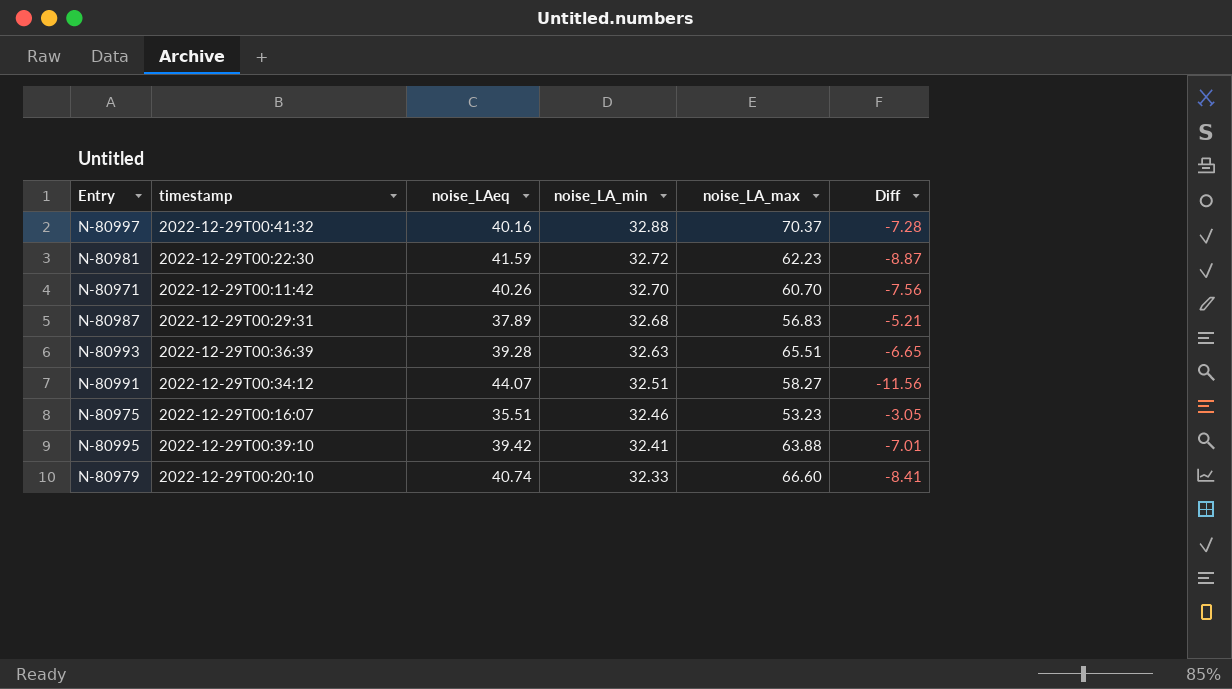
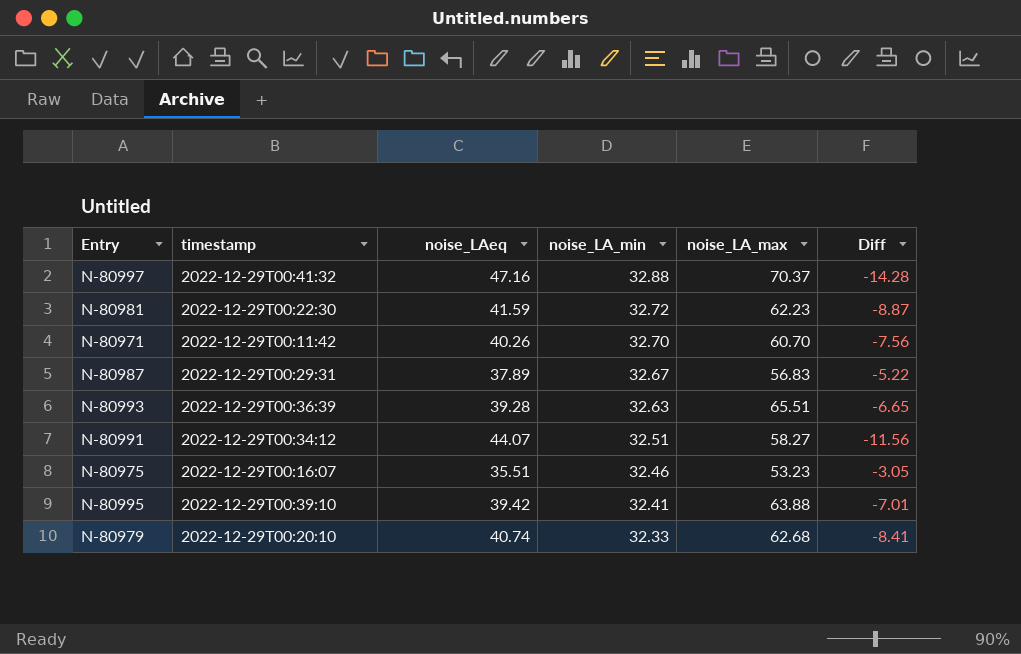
N-80997 | noise_LAeq: 40.16 -> 47.16
N-80997 | Diff: -7.28 -> -14.28
N-80987 | noise_LA_min: 32.68 -> 32.67
N-80987 | Diff: -5.21 -> -5.22
N-80979 | noise_LA_max: 66.60 -> 62.68

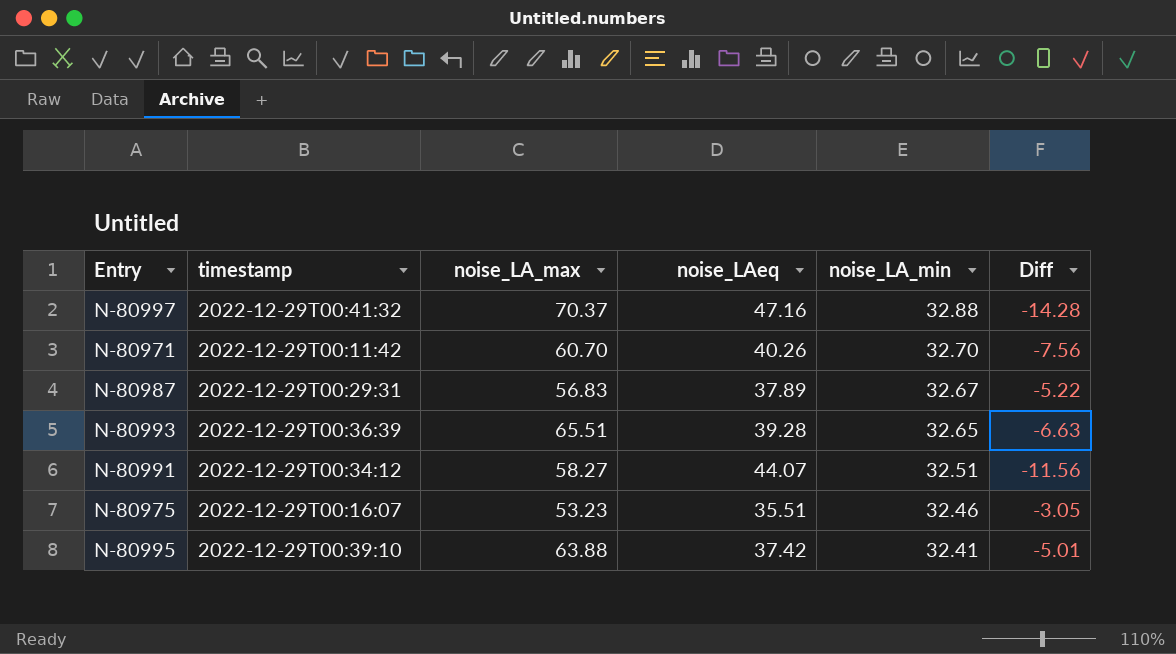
column noise_LA_max | position: 5 -> 3
row N-80981: 2022-12-29T00:22:30 | 41.59 | 32.72 | 62.23 | -8.87 -> none
row N-80979: 2022-12-29T00:20:10 | 40.74 | 32.33 | 62.68 | -8.41 -> none
N-80993 | noise_LA_min: 32.63 -> 32.65
N-80993 | Diff: -6.65 -> -6.63
N-80995 | noise_LAeq: 39.42 -> 37.42
N-80995 | Diff: -7.01 -> -5.01

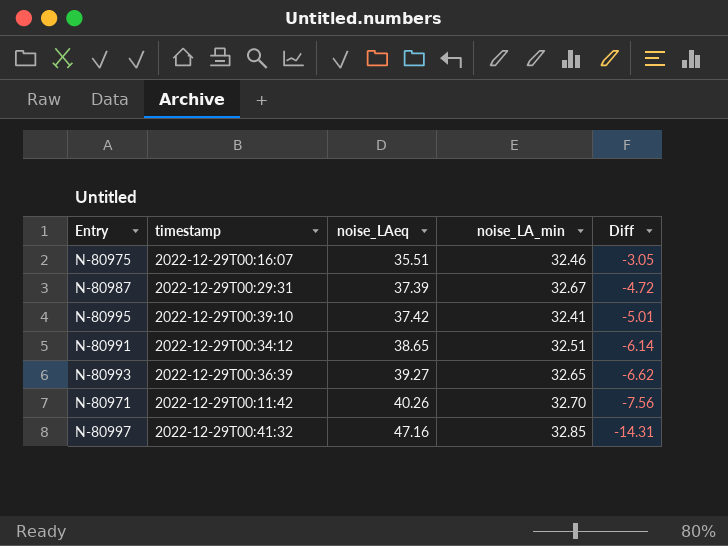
row order: noise_LA_min descending -> noise_LAeq ascending
column noise_LA_max | position: 3 -> none
N-80987 | noise_LAeq: 37.89 -> 37.39
N-80987 | Diff: -5.22 -> -4.72
N-80991 | noise_LAeq: 44.07 -> 38.65
N-80991 | Diff: -11.56 -> -6.14
N-80993 | noise_LAeq: 39.28 -> 39.27
N-80993 | Diff: -6.63 -> -6.62
N-80997 | noise_LA_min: 32.88 -> 32.85
N-80997 | Diff: -14.28 -> -14.31

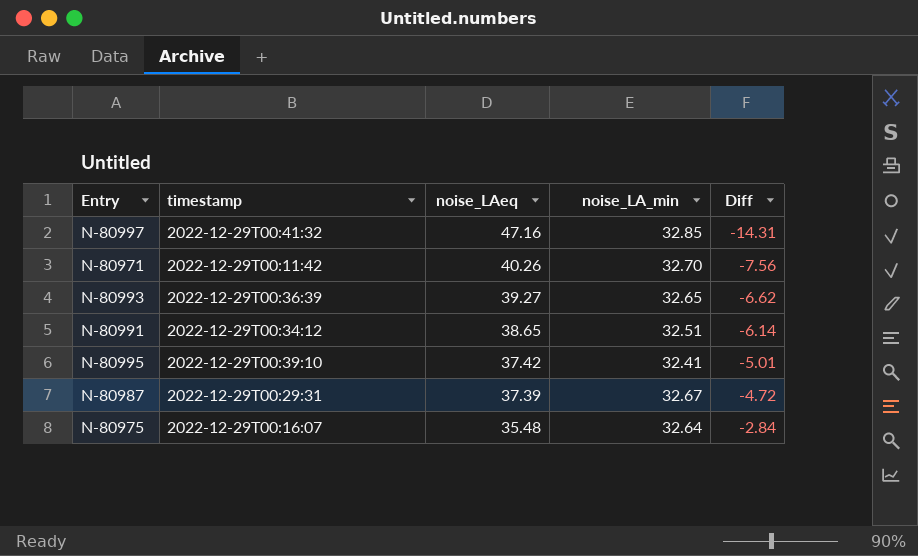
row order: noise_LAeq ascending -> noise_LAeq descending
N-80975 | noise_LAeq: 35.51 -> 35.48
N-80975 | noise_LA_min: 32.46 -> 32.64
N-80975 | Diff: -3.05 -> -2.84

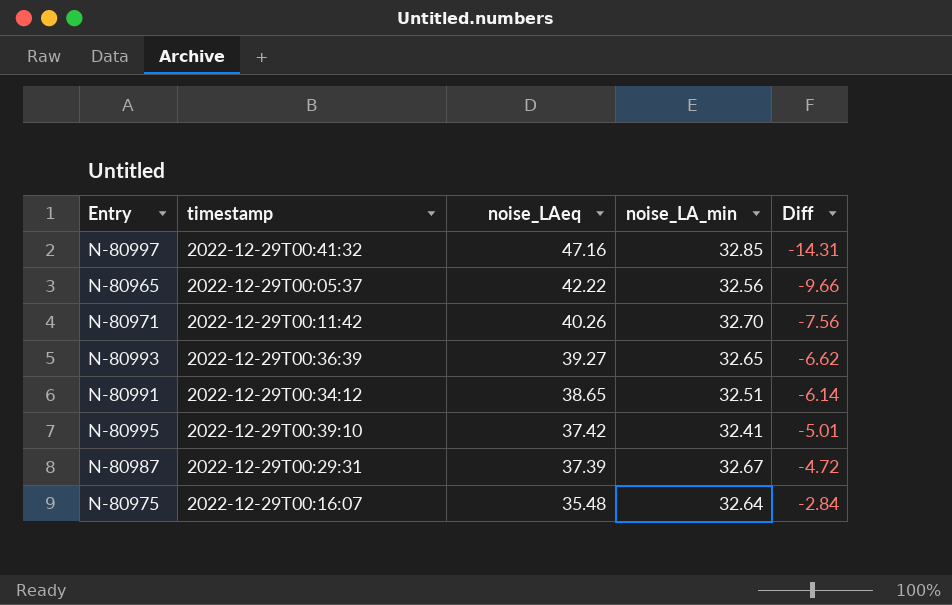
row N-80965: none -> 2022-12-29T00:05:37 | 42.22 | 32.56 | -9.66

